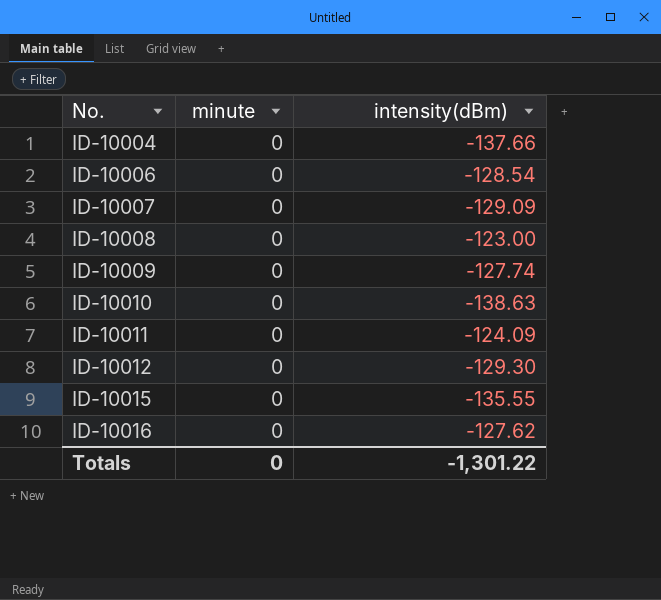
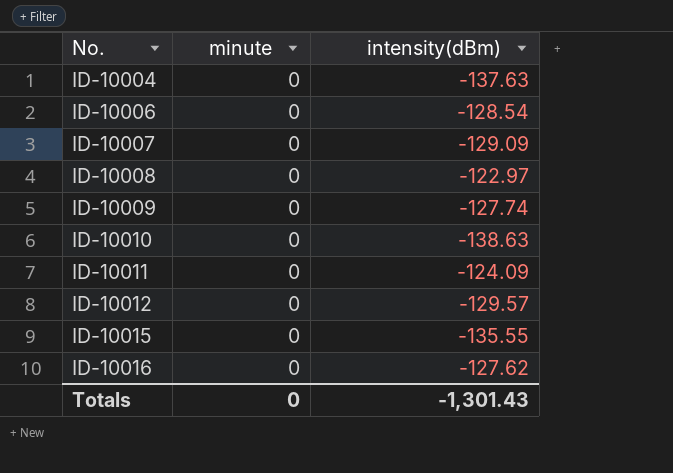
ID-10004 | intensity(dBm): -137.66 -> -137.63
ID-10008 | intensity(dBm): -123.00 -> -122.97
ID-10012 | intensity(dBm): -129.30 -> -129.57
Totals | intensity(dBm): -1,301.22 -> -1,301.43

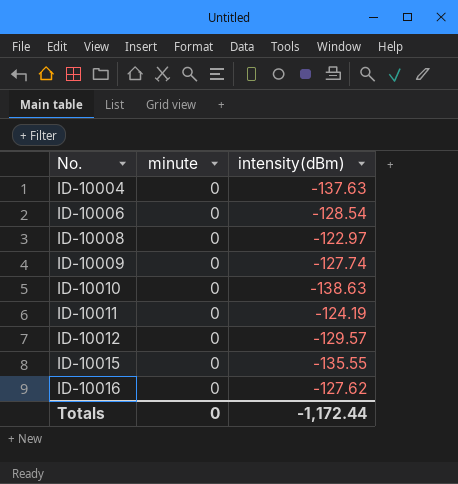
row ID-10007: 0 | -129.09 -> none
ID-10011 | intensity(dBm): -124.09 -> -124.19
Totals | intensity(dBm): -1,301.43 -> -1,172.44

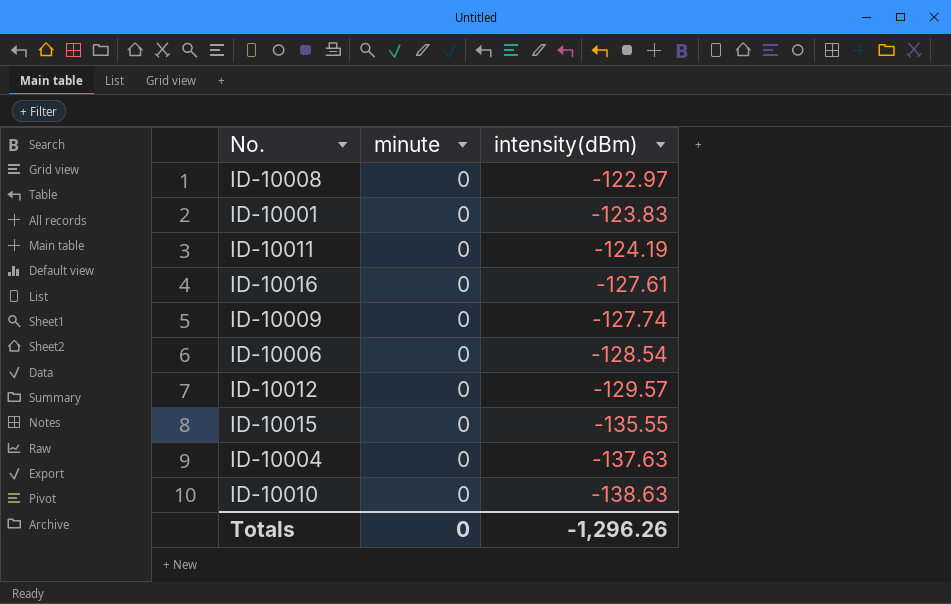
row order: No. ascending -> intensity(dBm) descending
row ID-10001: none -> 0 | -123.83
ID-10016 | intensity(dBm): -127.62 -> -127.61
Totals | intensity(dBm): -1,172.44 -> -1,296.26

